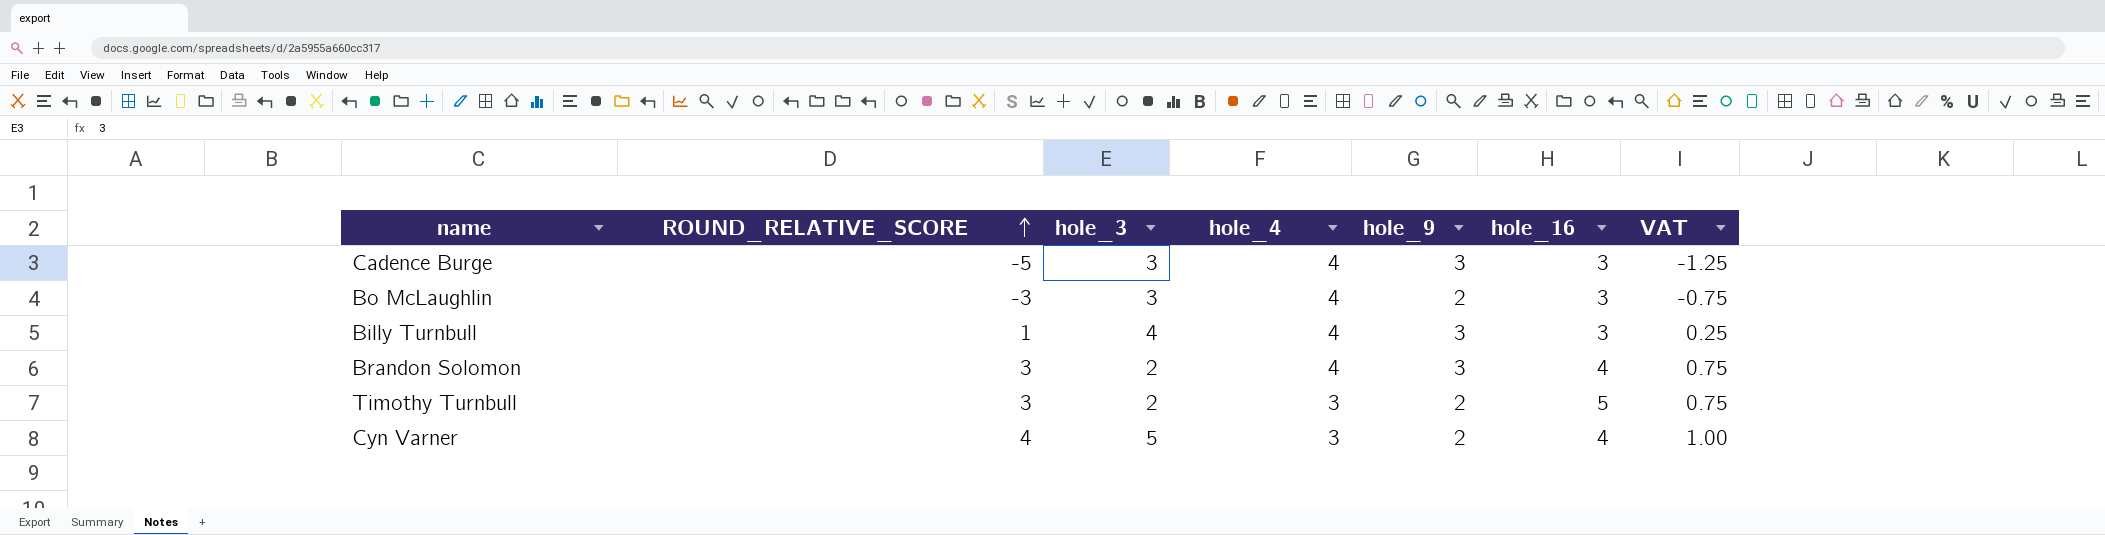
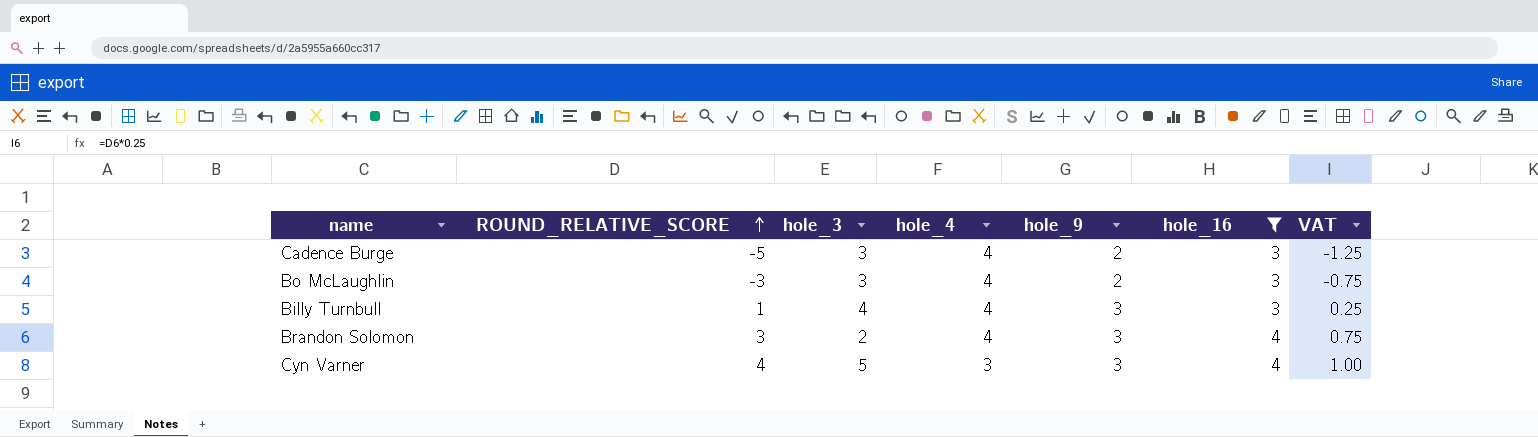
filter: none -> hole_16 != 5
Cadence Burge | hole_9: 3 -> 2
Cyn Varner | hole_9: 2 -> 3

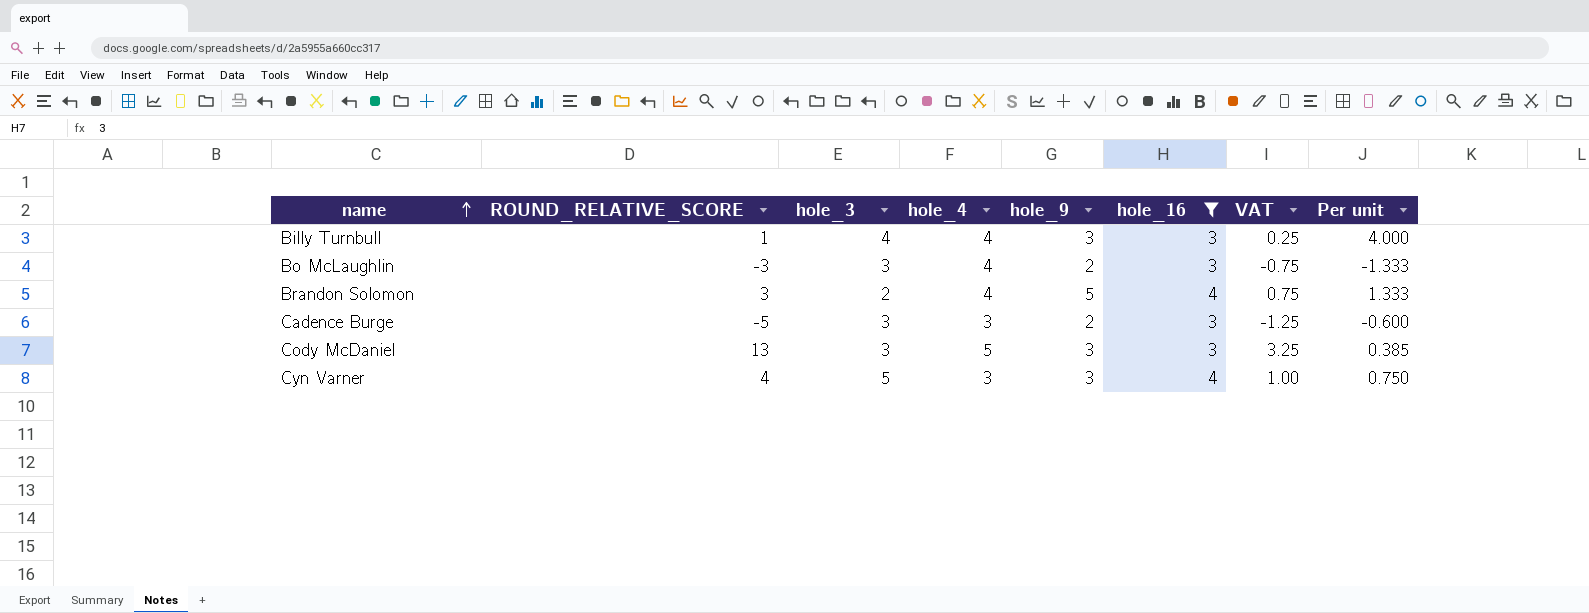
row order: ROUND_RELATIVE_SCORE ascending -> name ascending
column Per unit | formula: none -> [hole_4] / [ROUND_RELATIVE_SCORE]
Brandon Solomon | hole_9: 3 -> 5
Cadence Burge | hole_4: 4 -> 3
row Cody McDaniel: none -> 13 | 3 | 5 | 3 | 3 | 3.25 | 0.385

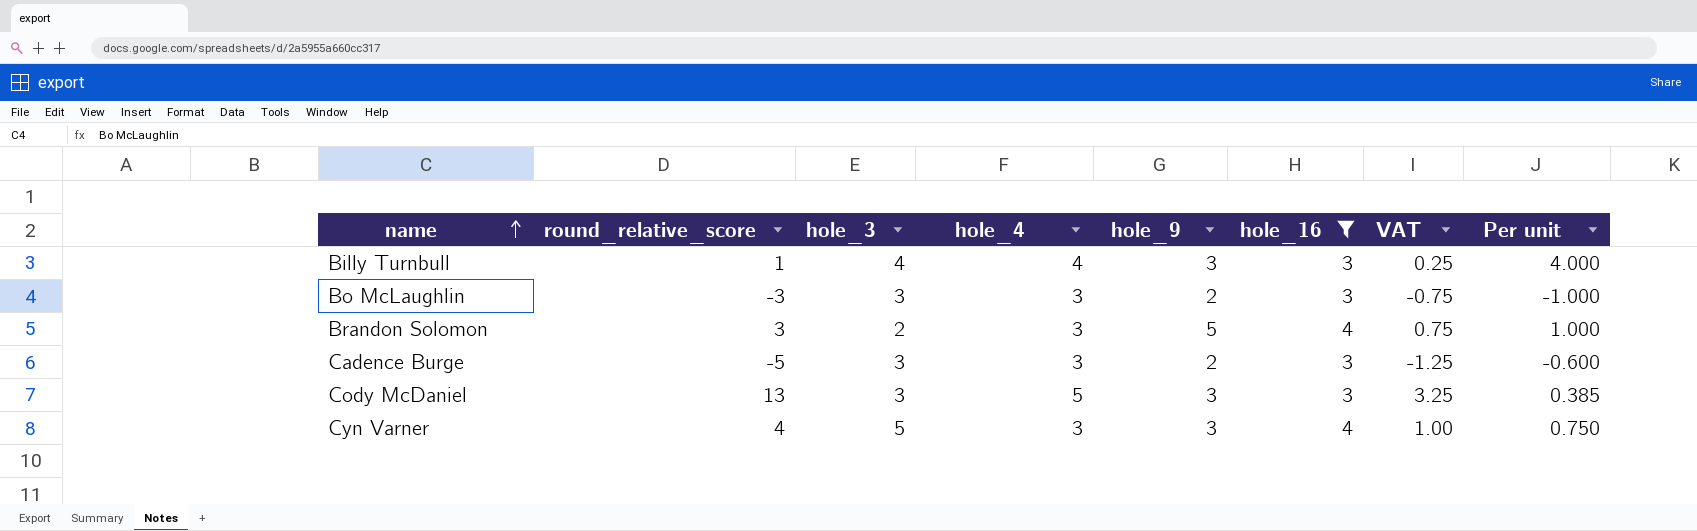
column name: ROUND_RELATIVE_SCORE -> round_relative_score
Bo McLaughlin | hole_4: 4 -> 3
Bo McLaughlin | Per unit: -1.333 -> -1.000
Brandon Solomon | hole_4: 4 -> 3
Brandon Solomon | Per unit: 1.333 -> 1.000

